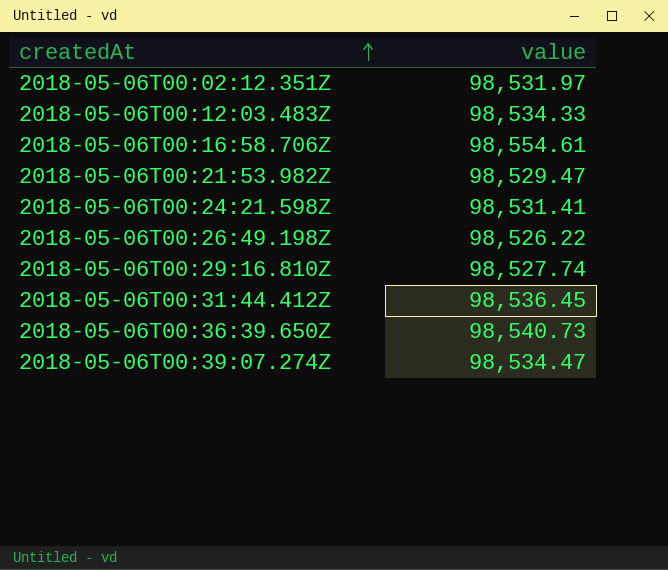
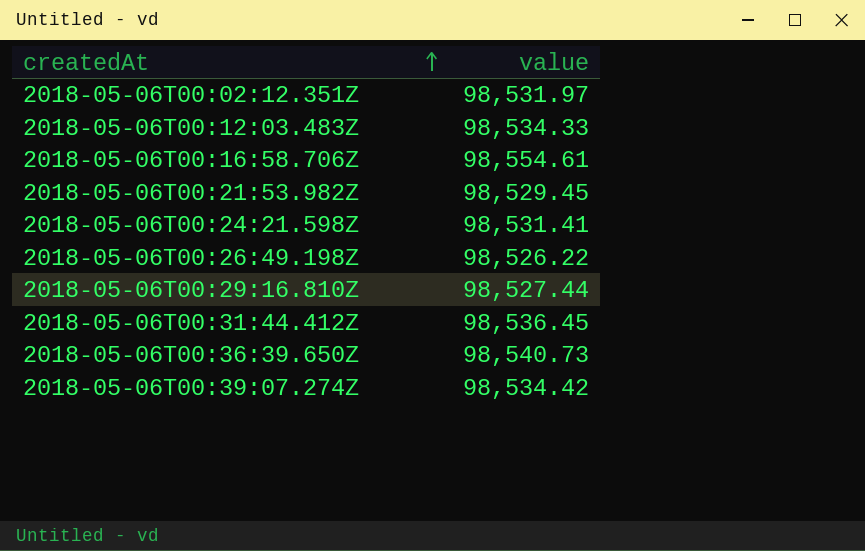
2018-05-06T00:21:53.982Z | value: 98,529.47 -> 98,529.45
2018-05-06T00:29:16.810Z | value: 98,527.74 -> 98,527.44
2018-05-06T00:39:07.274Z | value: 98,534.47 -> 98,534.42

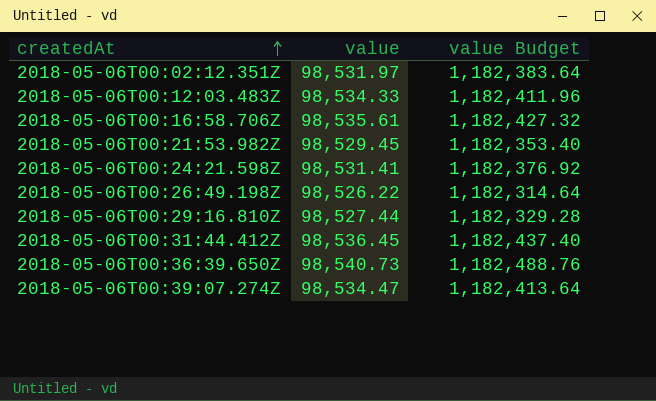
column value Budget | formula: none -> [value] * 12
2018-05-06T00:16:58.706Z | value: 98,554.61 -> 98,535.61
2018-05-06T00:39:07.274Z | value: 98,534.42 -> 98,534.47

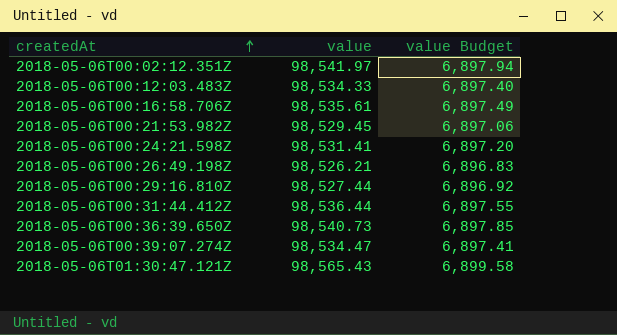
column value Budget | formula: [value] * 12 -> [value] * 0.07
2018-05-06T00:02:12.351Z | value: 98,531.97 -> 98,541.97
2018-05-06T00:26:49.198Z | value: 98,526.22 -> 98,526.21
2018-05-06T00:31:44.412Z | value: 98,536.45 -> 98,536.44
row 2018-05-06T01:30:47.121Z: none -> 98,565.43 | 6,899.58

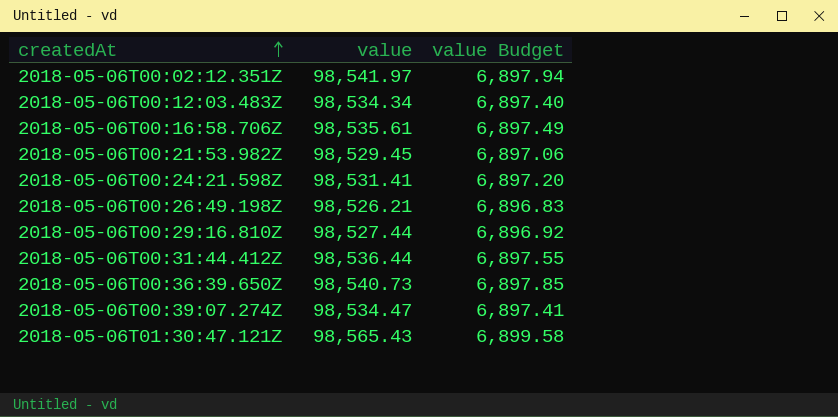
2018-05-06T00:12:03.483Z | value: 98,534.33 -> 98,534.34

